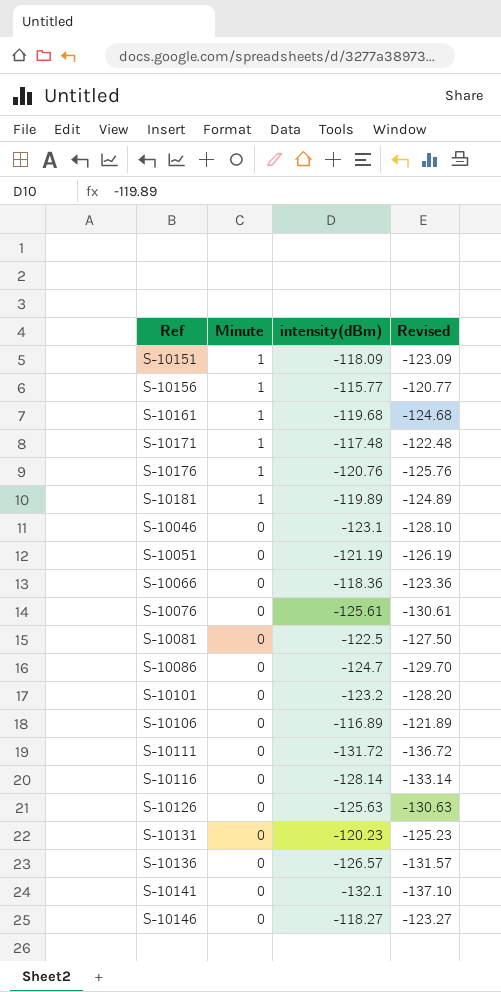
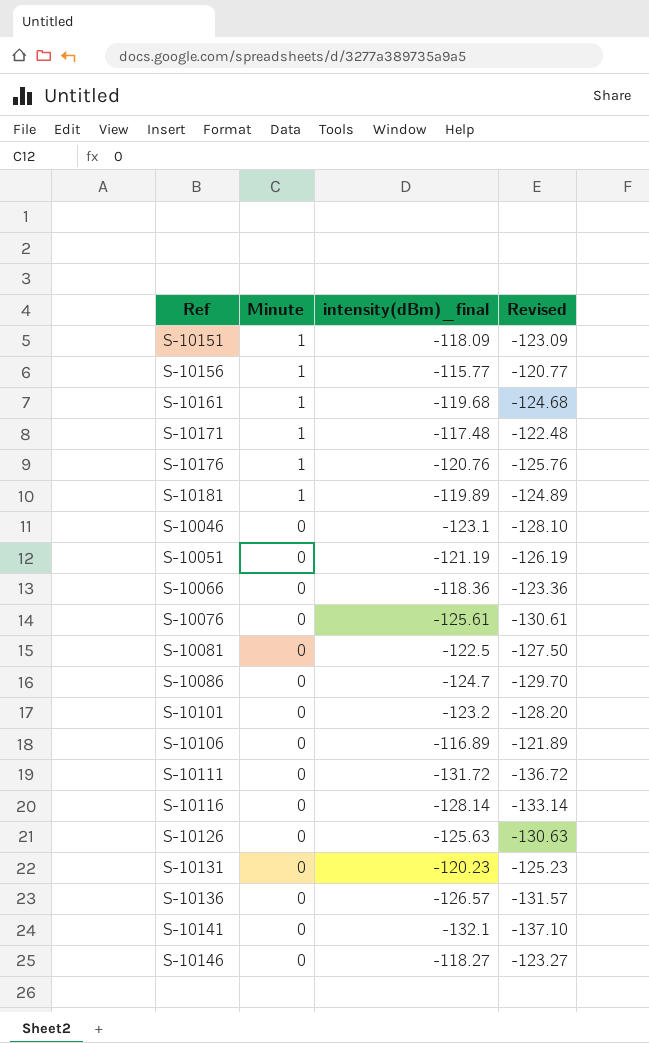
column name: intensity(dBm) -> intensity(dBm)_final

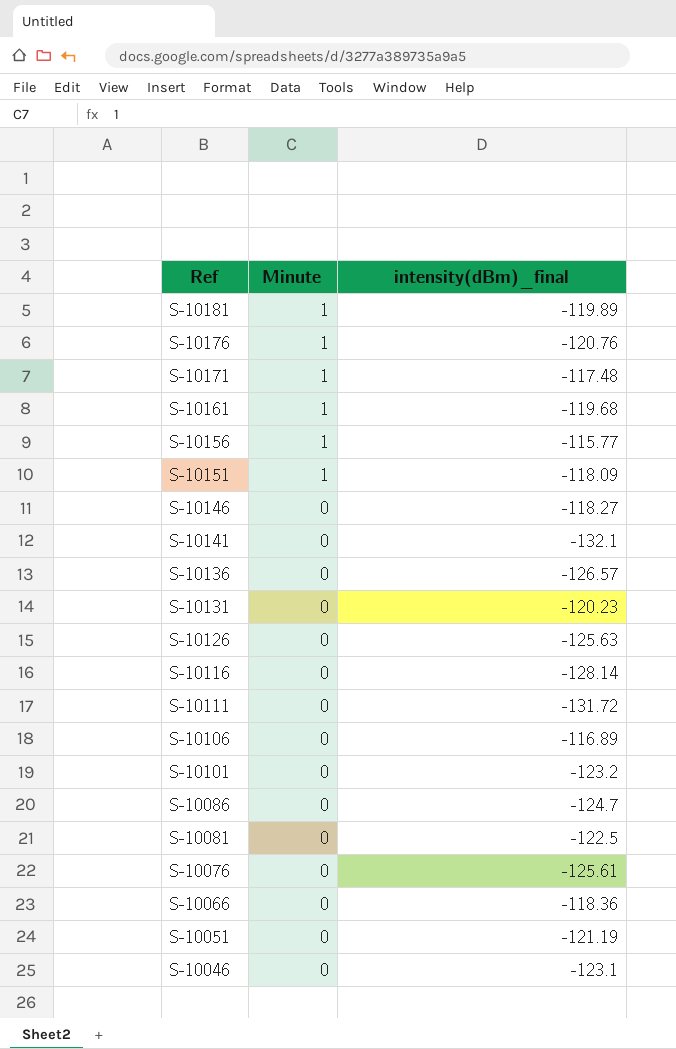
row order: Minute descending -> Ref descending
column Revised | formula: [intensity(dBm)_final] - 5 -> none

